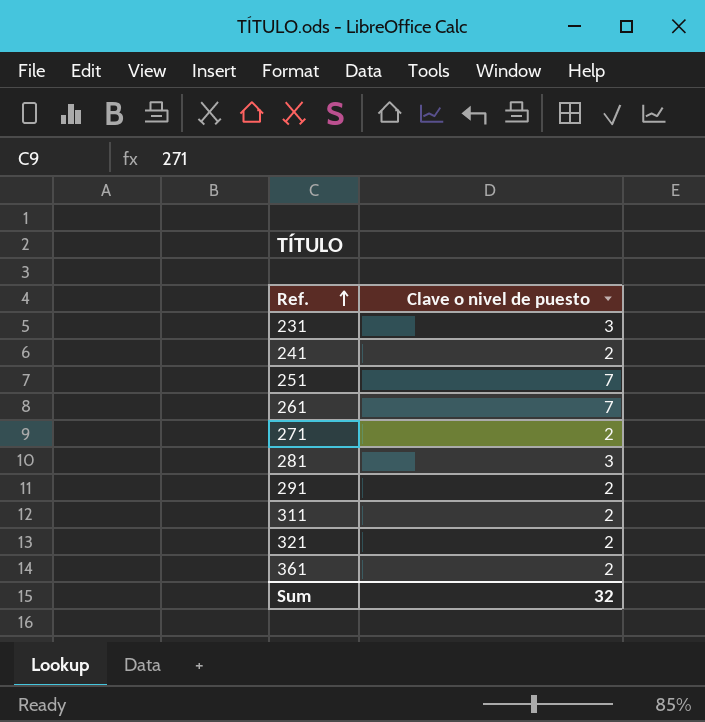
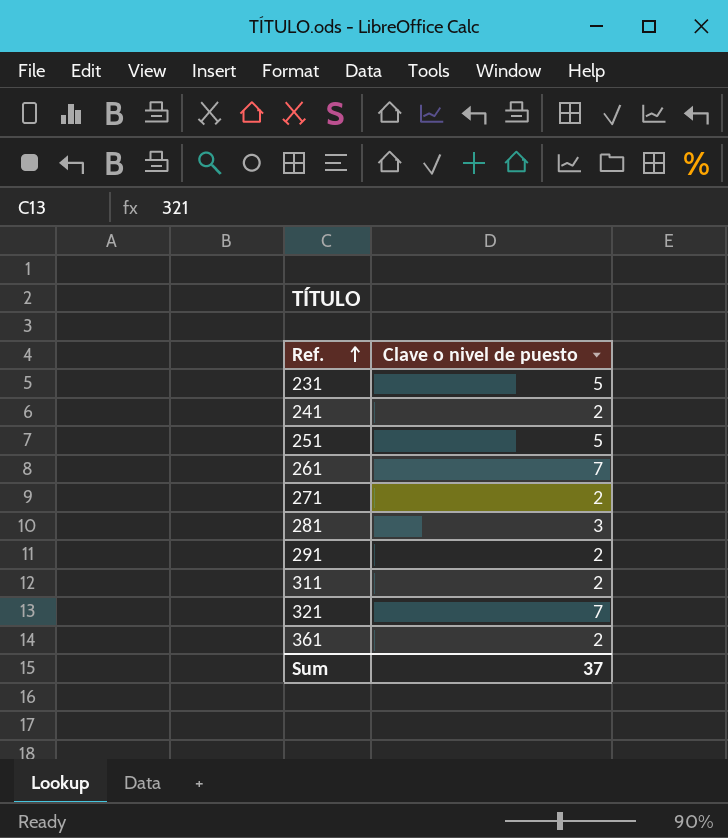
231 | Clave o nivel de puesto: 3 -> 5
251 | Clave o nivel de puesto: 7 -> 5
321 | Clave o nivel de puesto: 2 -> 7
Sum | Clave o nivel de puesto: 32 -> 37

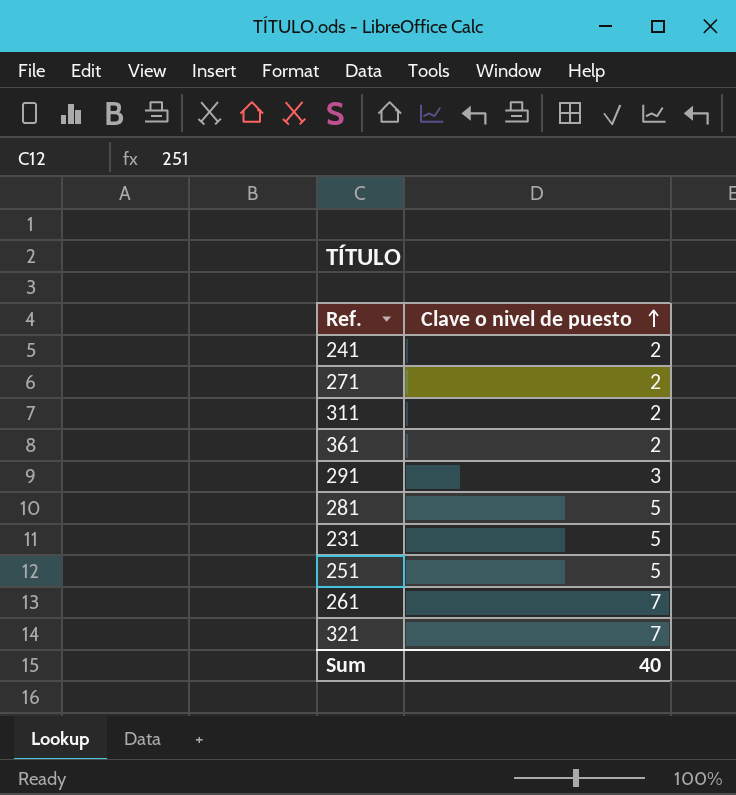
row order: Ref. ascending -> Clave o nivel de puesto ascending
291 | Clave o nivel de puesto: 2 -> 3
281 | Clave o nivel de puesto: 3 -> 5
Sum | Clave o nivel de puesto: 37 -> 40

